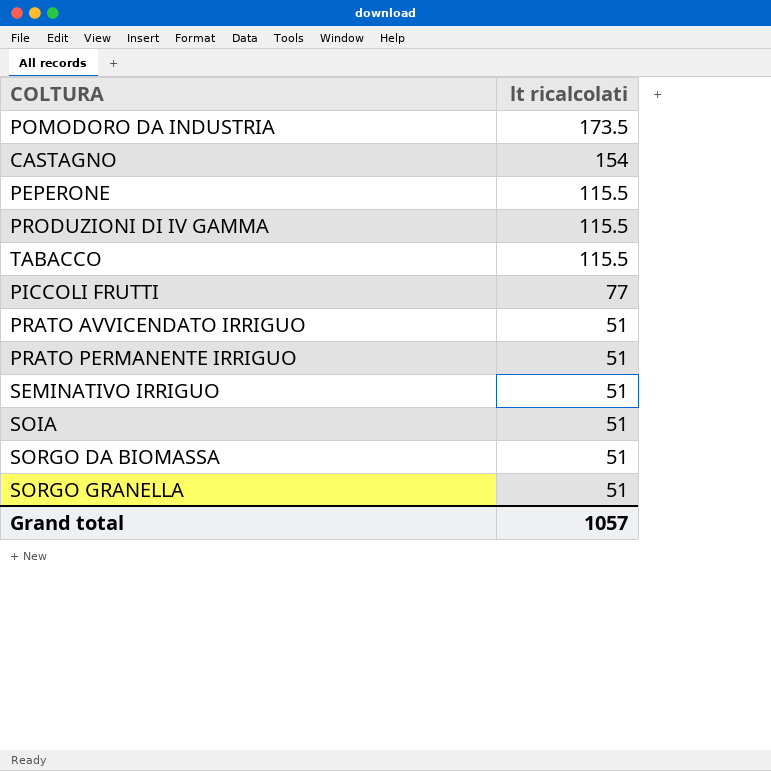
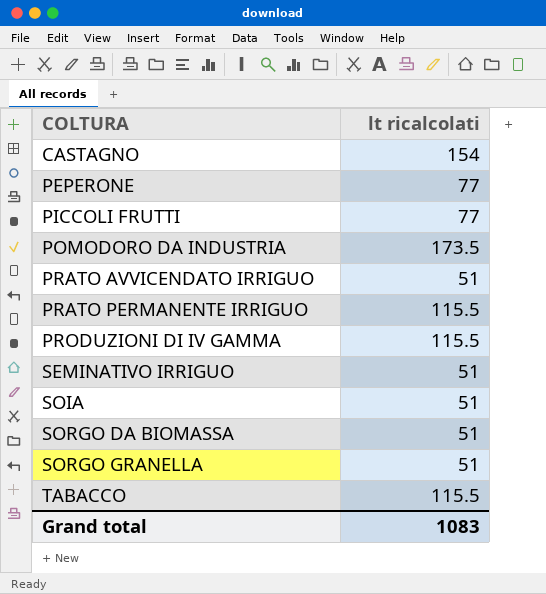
row order: lt ricalcolati descending -> COLTURA ascending
PEPERONE | lt ricalcolati: 115.5 -> 77
PRATO PERMANENTE IRRIGUO | lt ricalcolati: 51 -> 115.5
Grand total | lt ricalcolati: 1057 -> 1083

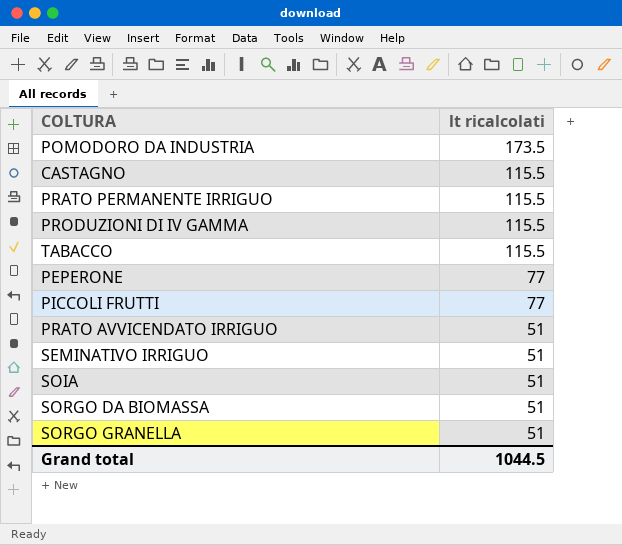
row order: COLTURA ascending -> lt ricalcolati descending
CASTAGNO | lt ricalcolati: 154 -> 115.5
Grand total | lt ricalcolati: 1083 -> 1044.5

